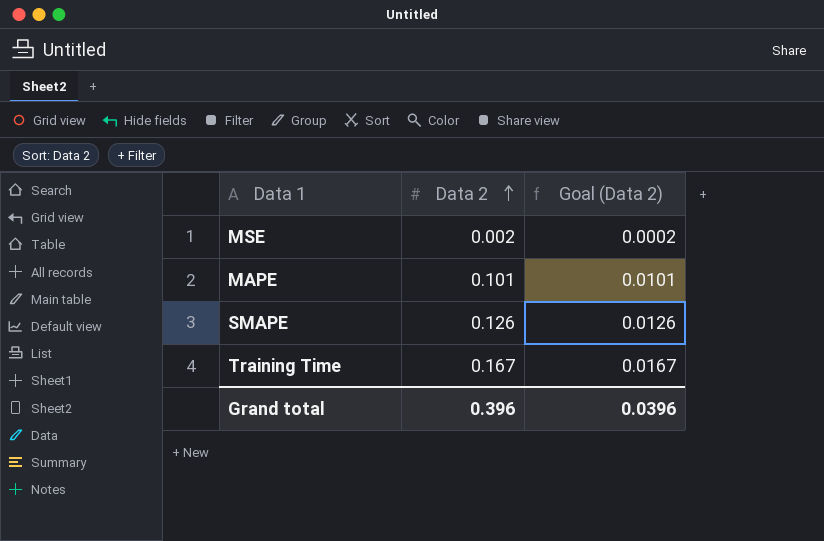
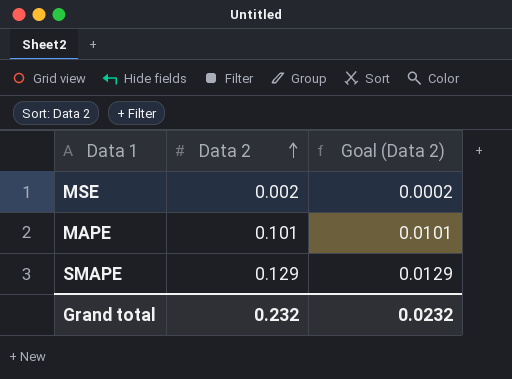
row Training Time: 0.167 | 0.0167 -> none
SMAPE | Data 2: 0.126 -> 0.129
SMAPE | Goal (Data 2): 0.0126 -> 0.0129
Grand total | Data 2: 0.396 -> 0.232
Grand total | Goal (Data 2): 0.0396 -> 0.0232

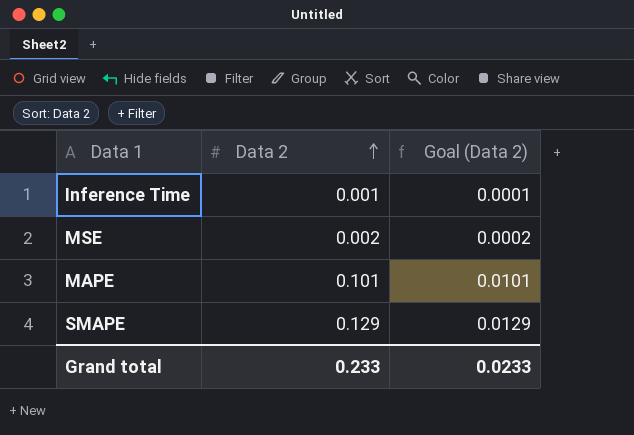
row Inference Time: none -> 0.001 | 0.0001
Grand total | Data 2: 0.232 -> 0.233
Grand total | Goal (Data 2): 0.0232 -> 0.0233

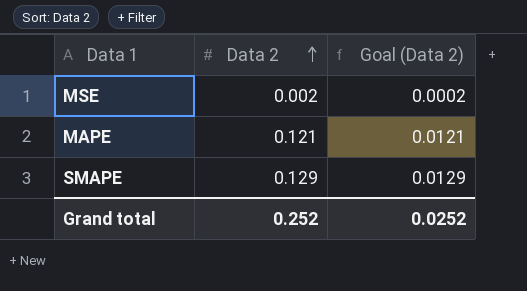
row Inference Time: 0.001 | 0.0001 -> none
MAPE | Data 2: 0.101 -> 0.121
MAPE | Goal (Data 2): 0.0101 -> 0.0121
Grand total | Data 2: 0.233 -> 0.252
Grand total | Goal (Data 2): 0.0233 -> 0.0252

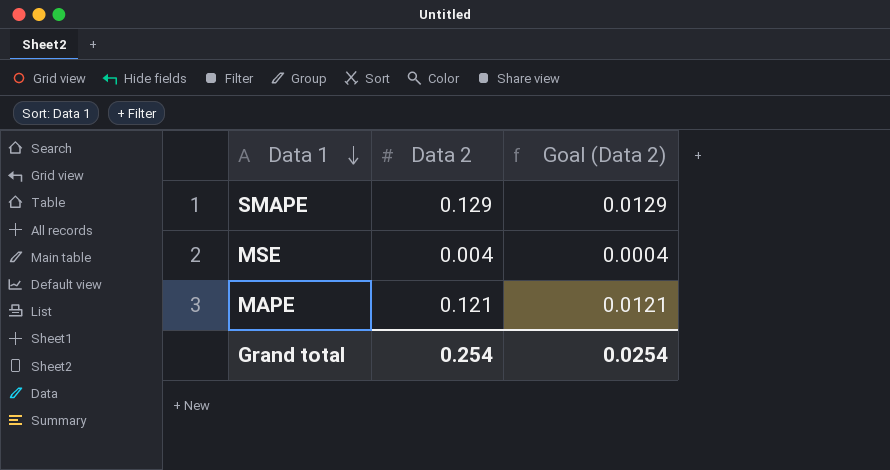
row order: Data 2 ascending -> Data 1 descending
MSE | Data 2: 0.002 -> 0.004
MSE | Goal (Data 2): 0.0002 -> 0.0004
Grand total | Data 2: 0.252 -> 0.254
Grand total | Goal (Data 2): 0.0252 -> 0.0254

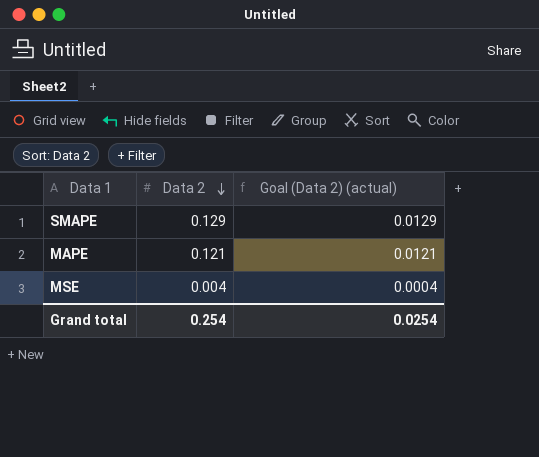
row order: Data 1 descending -> Data 2 descending
column name: Goal (Data 2) -> Goal (Data 2) (actual)

